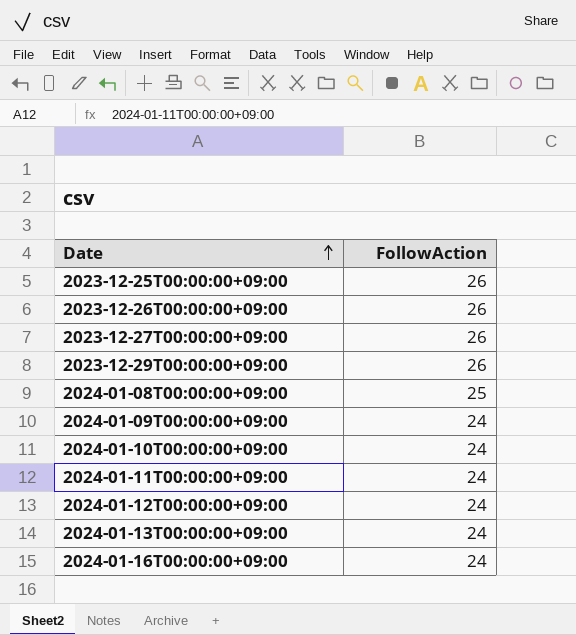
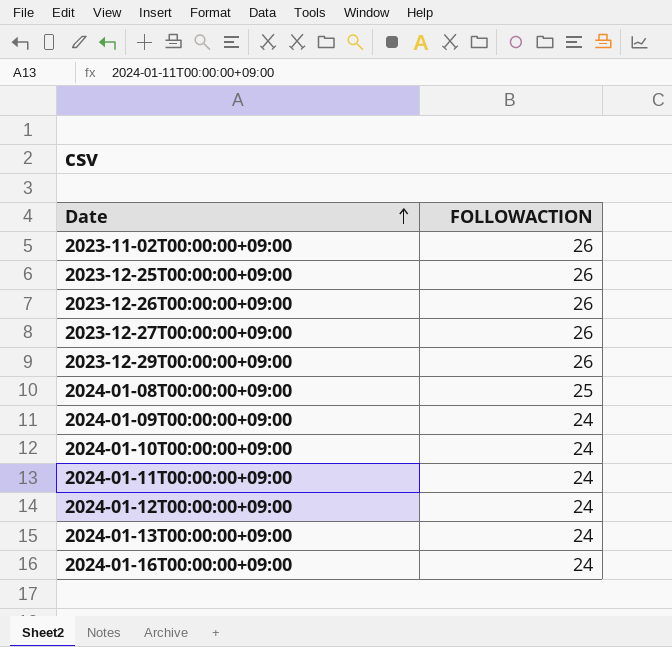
column name: FollowAction -> FOLLOWACTION
row 2023-11-02T00:00:00+09:00: none -> 26

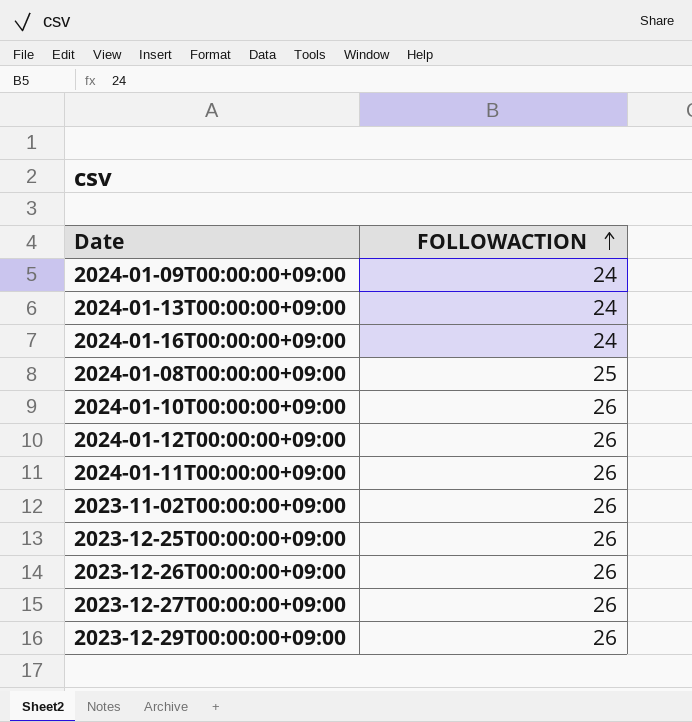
row order: Date ascending -> FOLLOWACTION ascending
2024-01-10T00:00:00+09:00 | FOLLOWACTION: 24 -> 26
2024-01-12T00:00:00+09:00 | FOLLOWACTION: 24 -> 26
2024-01-11T00:00:00+09:00 | FOLLOWACTION: 24 -> 26

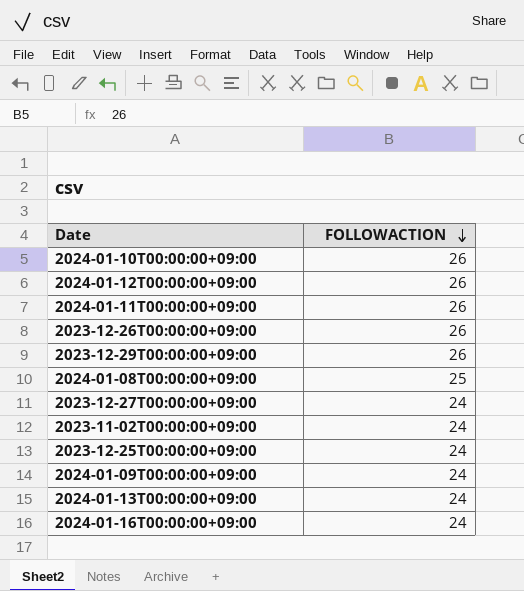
row order: FOLLOWACTION ascending -> FOLLOWACTION descending
2023-12-27T00:00:00+09:00 | FOLLOWACTION: 26 -> 24
2023-11-02T00:00:00+09:00 | FOLLOWACTION: 26 -> 24
2023-12-25T00:00:00+09:00 | FOLLOWACTION: 26 -> 24

